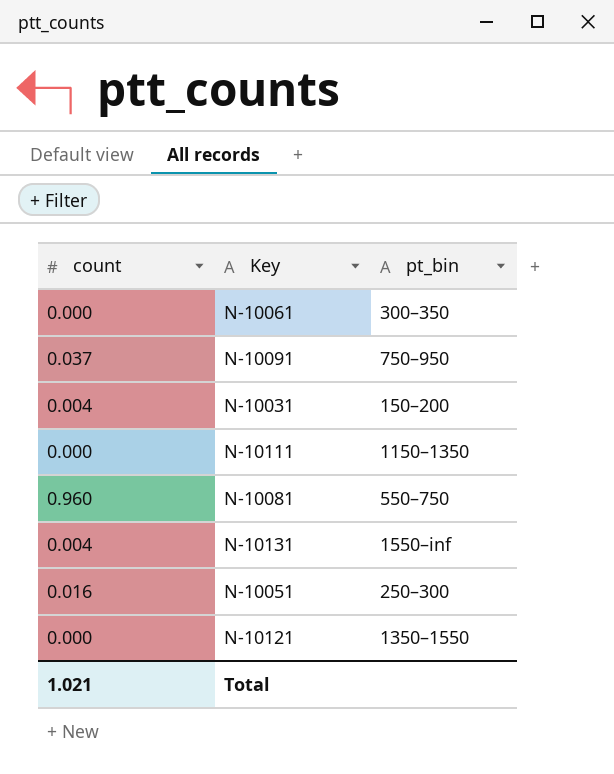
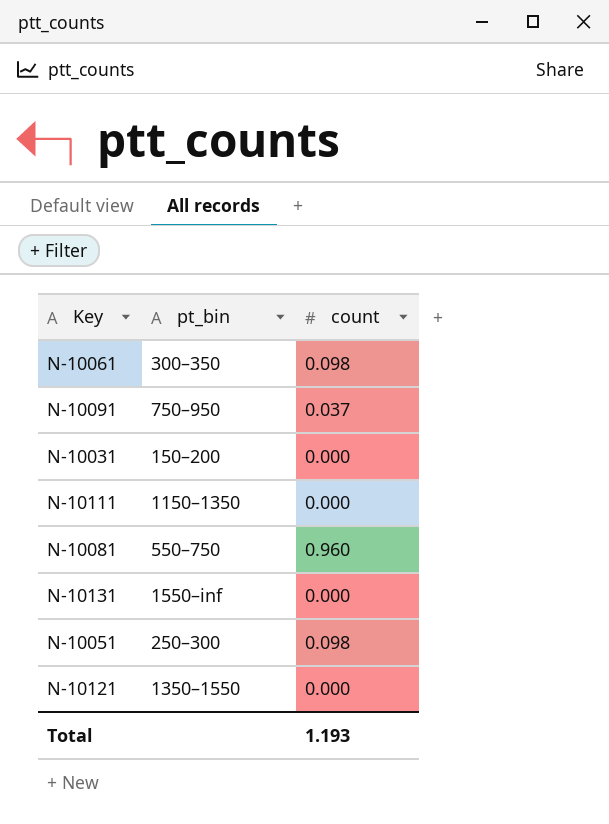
column count | position: 1 -> 3
N-10061 | count: 0.000 -> 0.098
N-10031 | count: 0.004 -> 0.000
N-10131 | count: 0.004 -> 0.000
N-10051 | count: 0.016 -> 0.098
Total | count: 1.021 -> 1.193

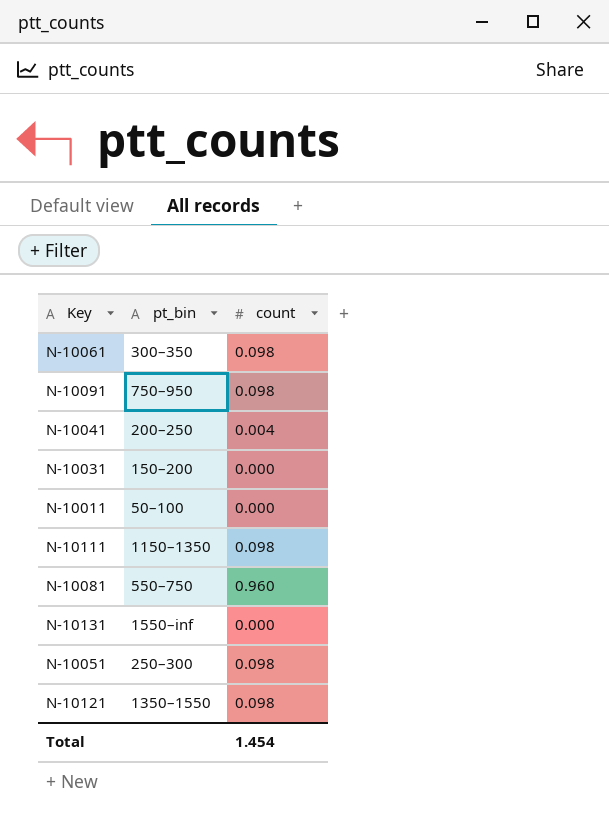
N-10091 | count: 0.037 -> 0.098
row N-10041: none -> 200–250 | 0.004
row N-10011: none -> 50–100 | 0.000
N-10111 | count: 0.000 -> 0.098
N-10121 | count: 0.000 -> 0.098
Total | count: 1.193 -> 1.454

